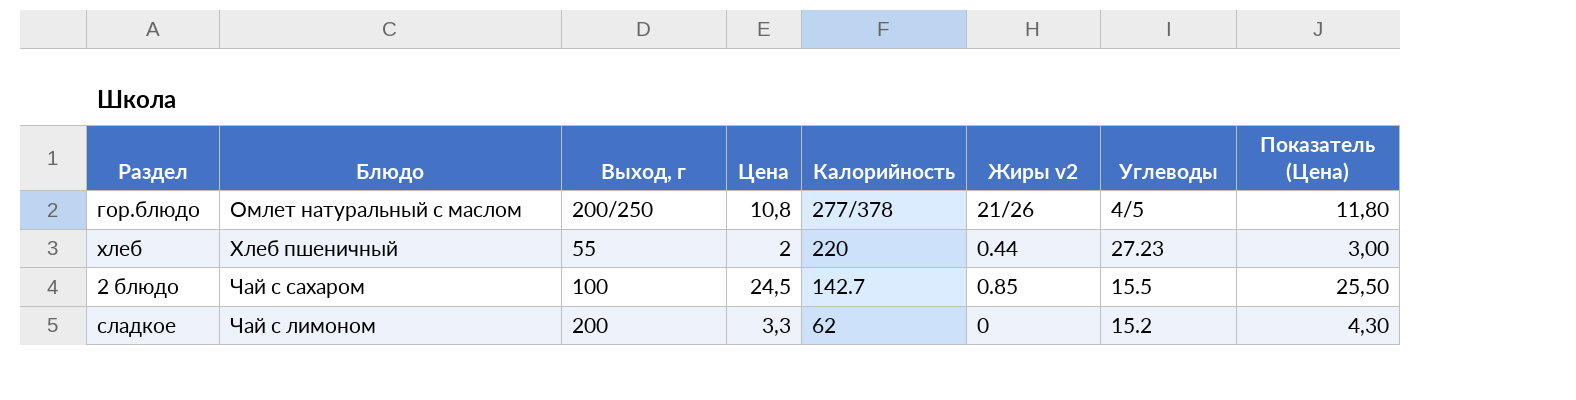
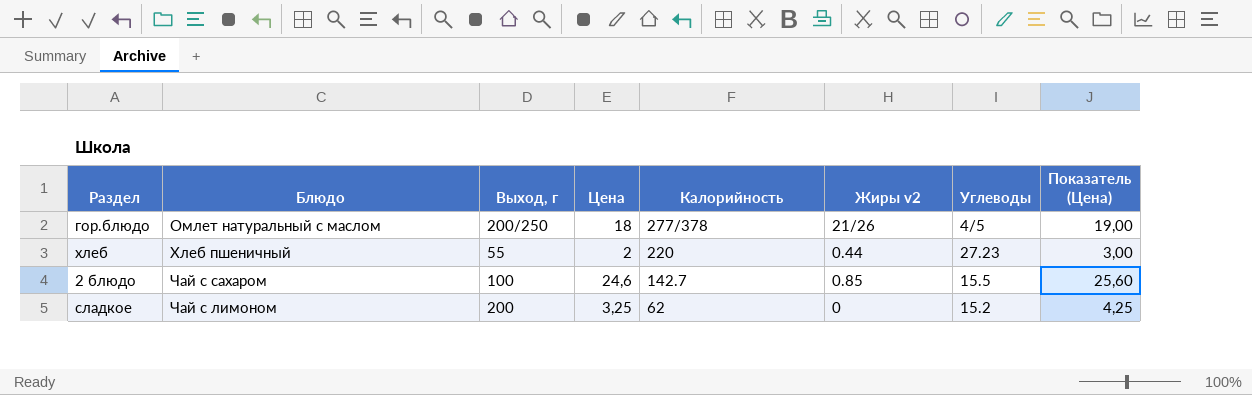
гор.блюдо | Цена: 10,8 -> 18
гор.блюдо | Показатель (Цена): 11,80 -> 19,00
2 блюдо | Цена: 24,5 -> 24,6
2 блюдо | Показатель (Цена): 25,50 -> 25,60
сладкое | Цена: 3,3 -> 3,25
сладкое | Показатель (Цена): 4,30 -> 4,25

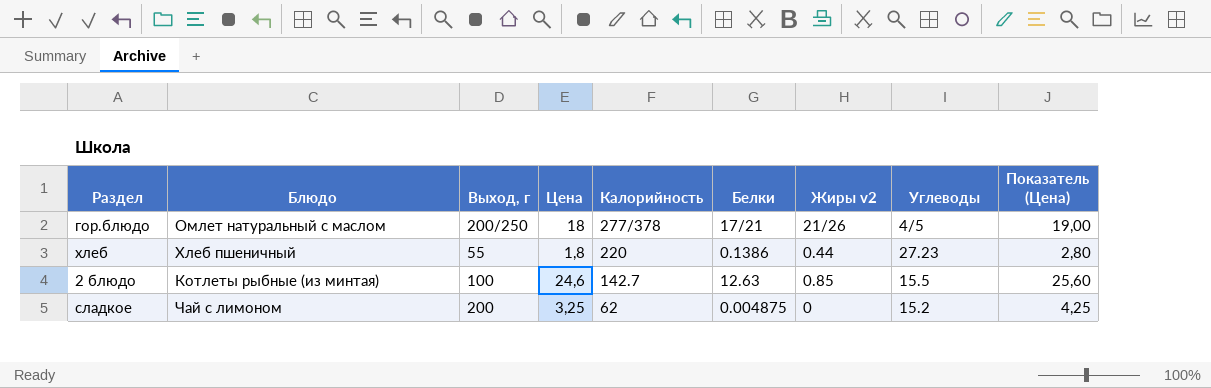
column Белки | position: none -> 6
хлеб | Цена: 2 -> 1,8
хлеб | Показатель (Цена): 3,00 -> 2,80
2 блюдо | Блюдо: Чай с сахаром -> Котлеты рыбные (из минтая)

